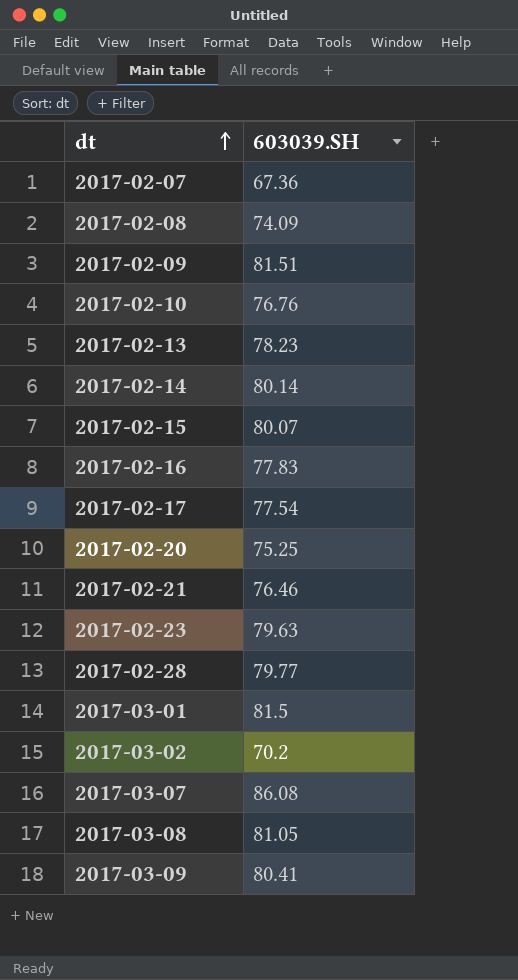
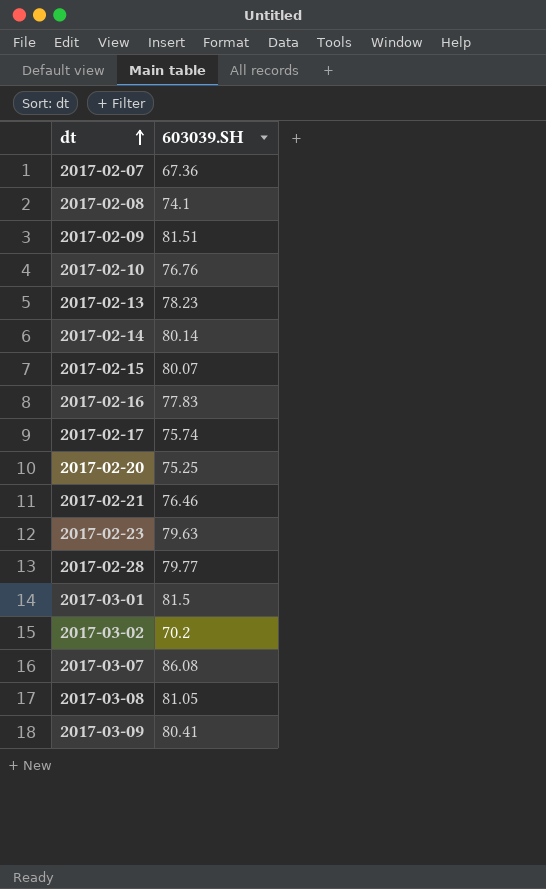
2017-02-08 | 603039.SH: 74.09 -> 74.1
2017-02-17 | 603039.SH: 77.54 -> 75.74

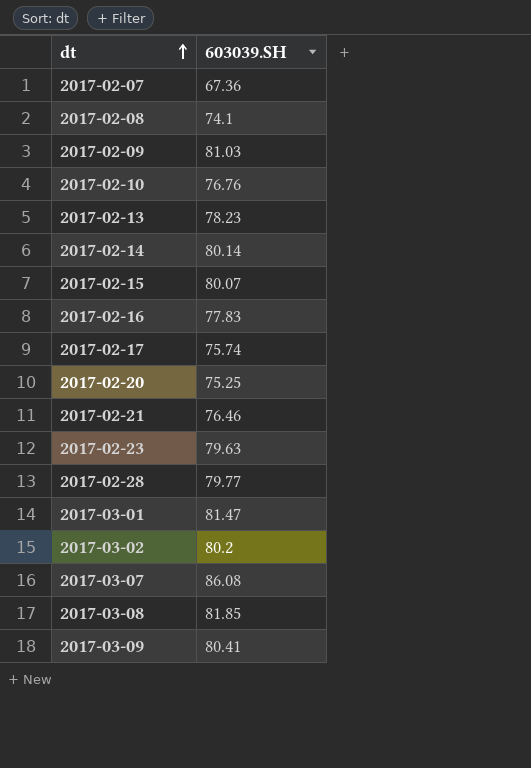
2017-02-09 | 603039.SH: 81.51 -> 81.03
2017-03-01 | 603039.SH: 81.5 -> 81.47
2017-03-02 | 603039.SH: 70.2 -> 80.2
2017-03-08 | 603039.SH: 81.05 -> 81.85

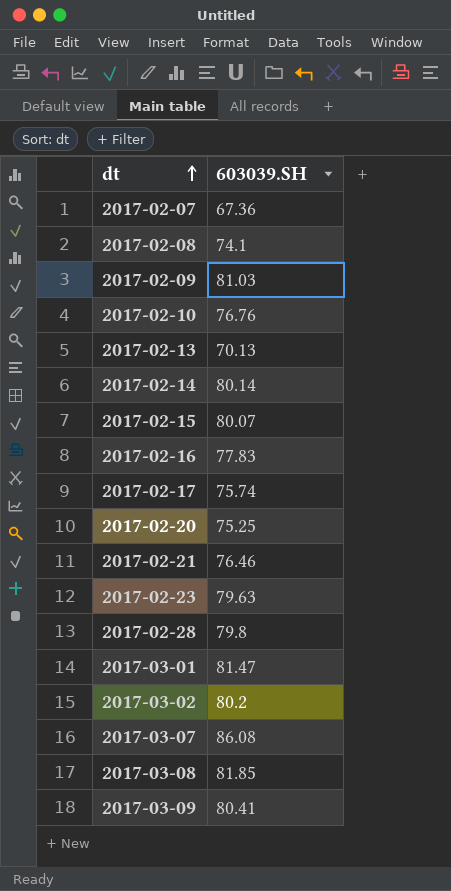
2017-02-13 | 603039.SH: 78.23 -> 70.13
2017-02-28 | 603039.SH: 79.77 -> 79.8

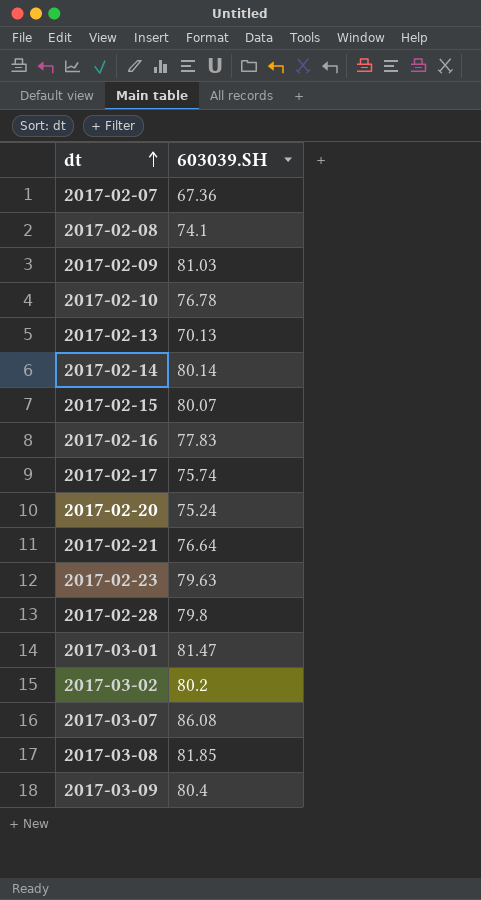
2017-02-10 | 603039.SH: 76.76 -> 76.78
2017-02-20 | 603039.SH: 75.25 -> 75.24
2017-02-21 | 603039.SH: 76.46 -> 76.64
2017-03-09 | 603039.SH: 80.41 -> 80.4

